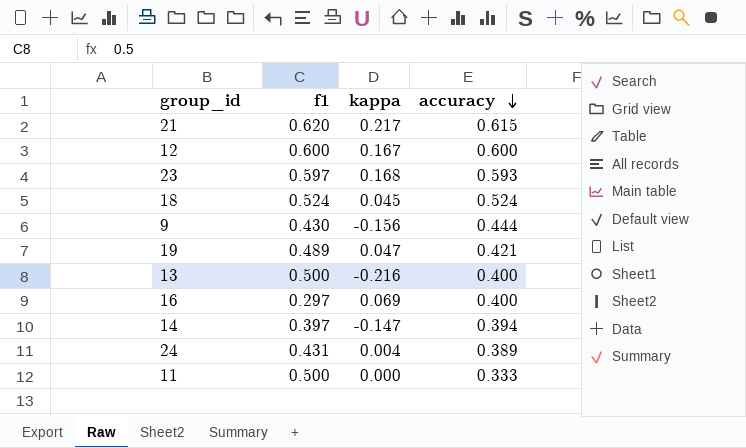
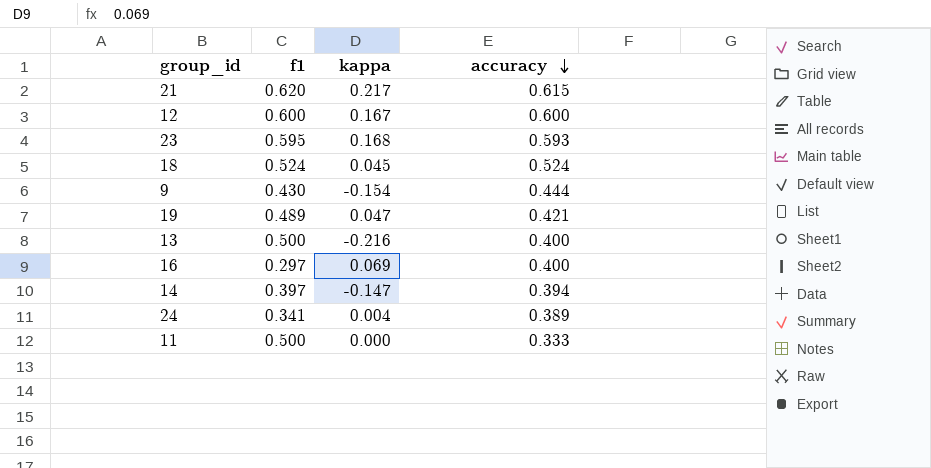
23 | f1: 0.597 -> 0.595
9 | kappa: -0.156 -> -0.154
24 | f1: 0.431 -> 0.341

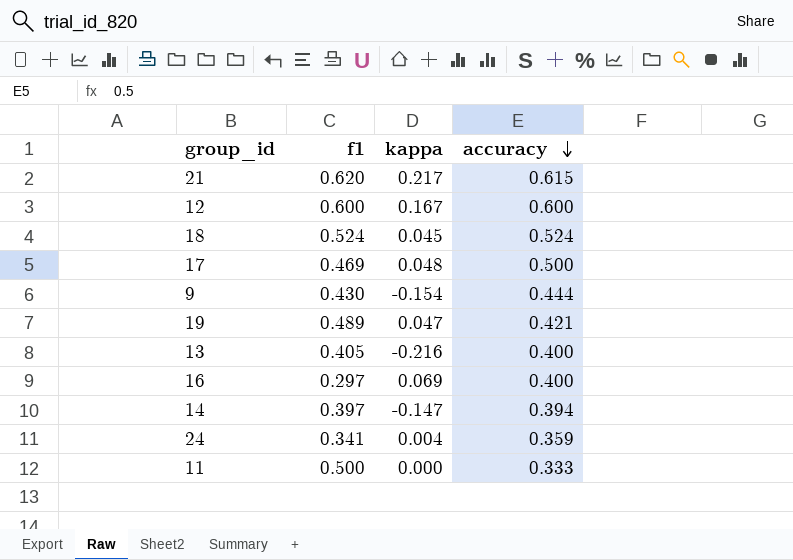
row 23: 0.595 | 0.168 | 0.593 -> none
row 17: none -> 0.469 | 0.048 | 0.500
13 | f1: 0.500 -> 0.405
24 | accuracy: 0.389 -> 0.359

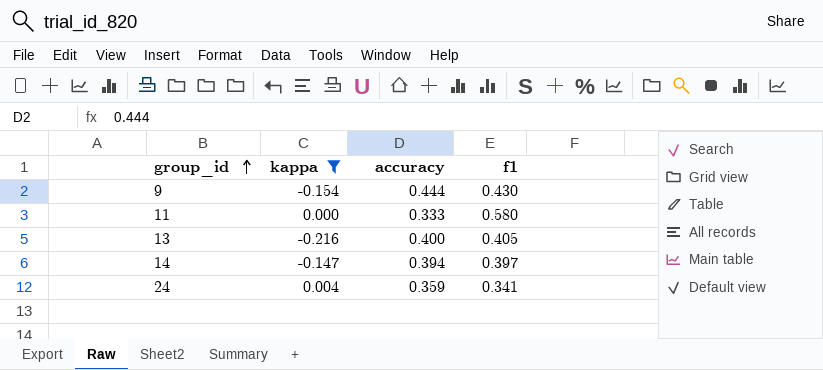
filter: none -> kappa <= 0.004
row order: accuracy descending -> group_id ascending
column f1 | position: 2 -> 4
11 | f1: 0.500 -> 0.580

